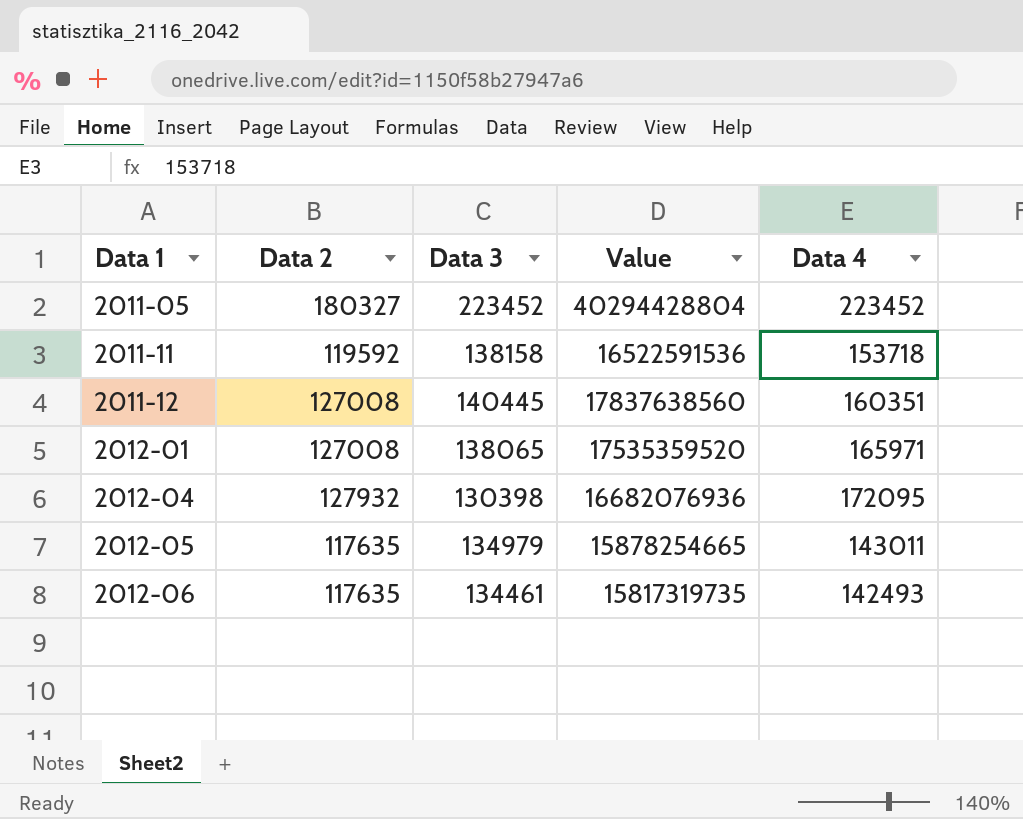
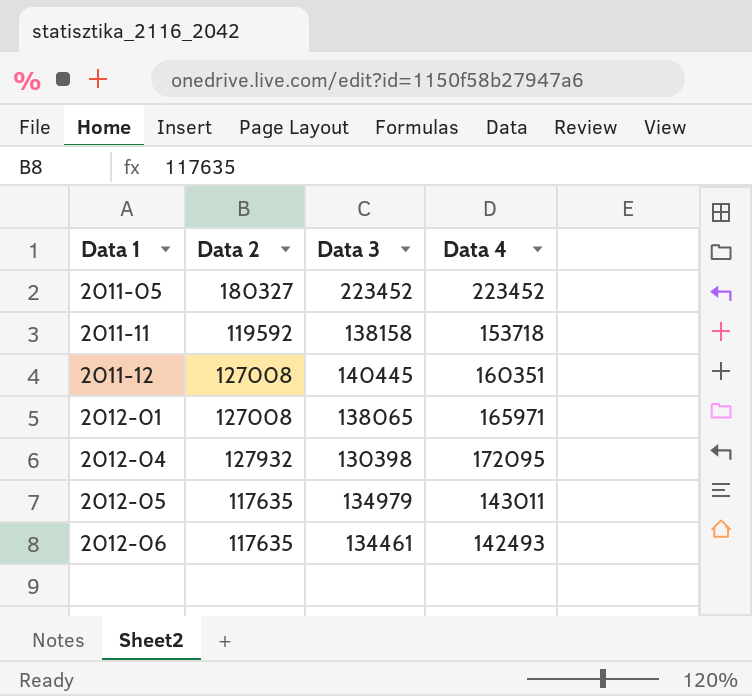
column Value | formula: [Data 2] * [Data 3] -> none

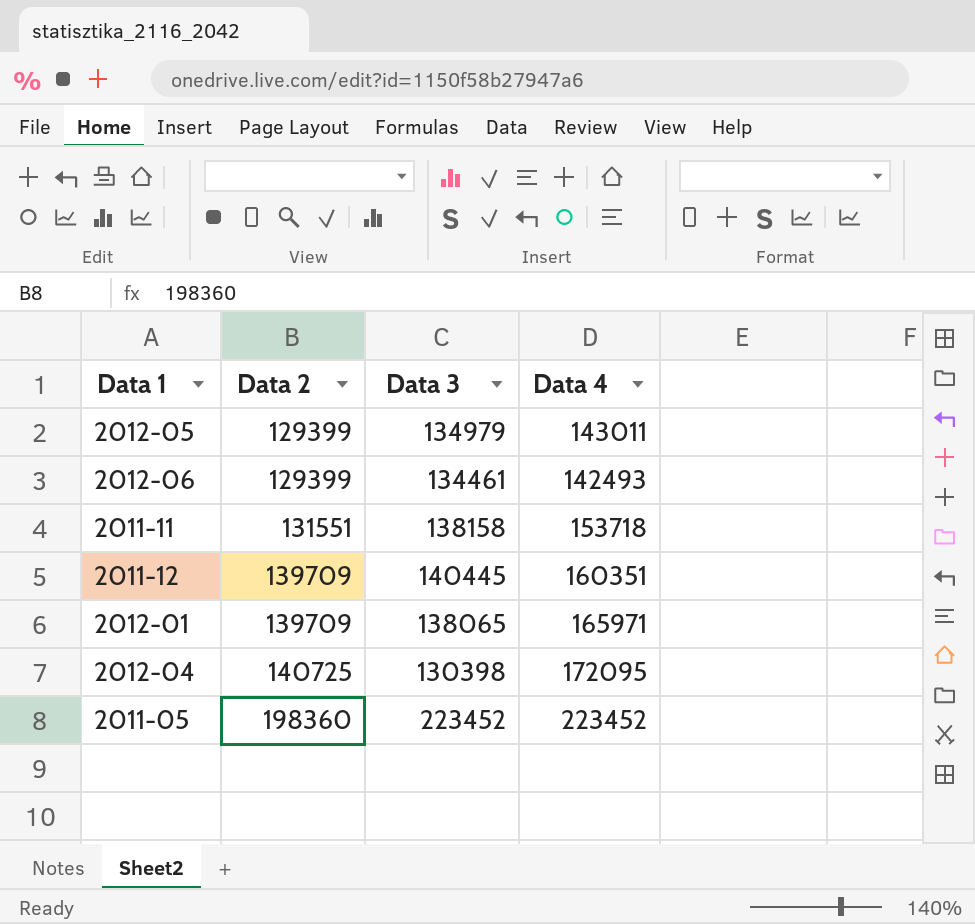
row order: Data 1 ascending -> Data 2 ascending
2012-05 | Data 2: 117635 -> 129399
2012-06 | Data 2: 117635 -> 129399
2011-11 | Data 2: 119592 -> 131551
2011-12 | Data 2: 127008 -> 139709
2012-01 | Data 2: 127008 -> 139709
2012-04 | Data 2: 127932 -> 140725
2011-05 | Data 2: 180327 -> 198360

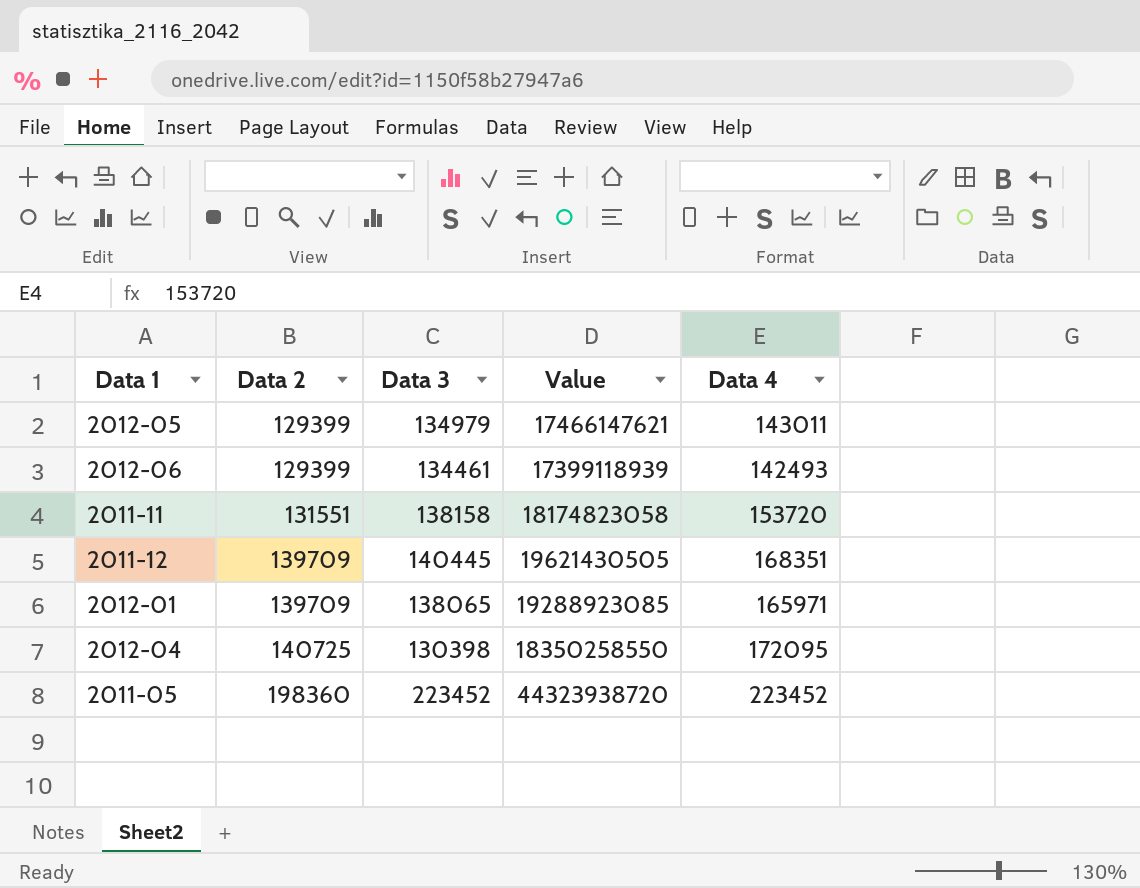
column Value | formula: none -> [Data 2] * [Data 3]
2011-11 | Data 4: 153718 -> 153720
2011-12 | Data 4: 160351 -> 168351

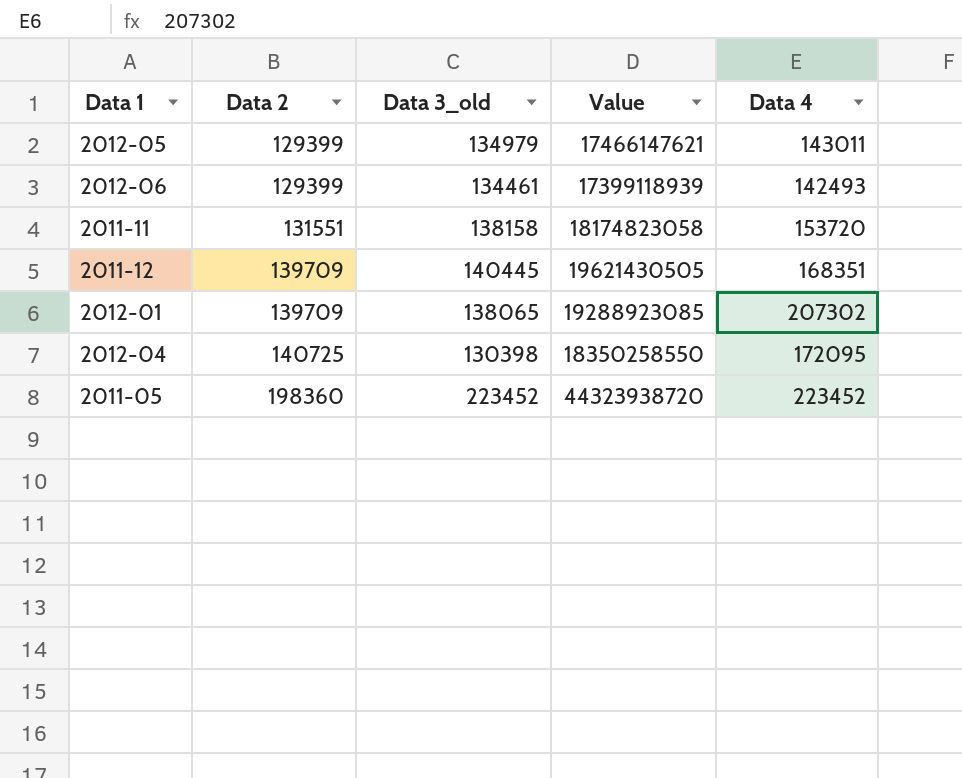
column name: Data 3 -> Data 3_old
2012-01 | Data 4: 165971 -> 207302

